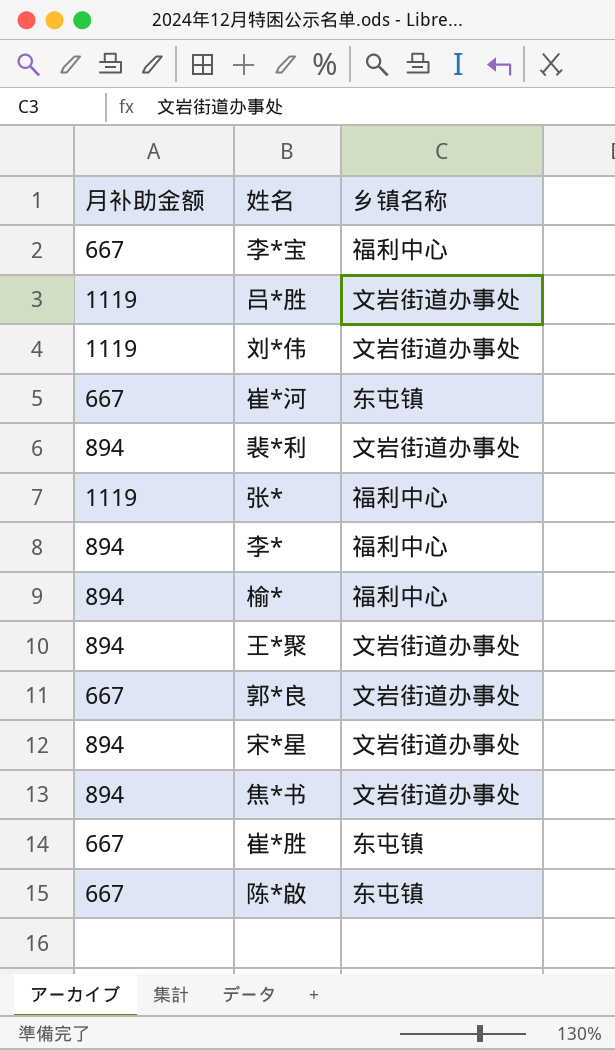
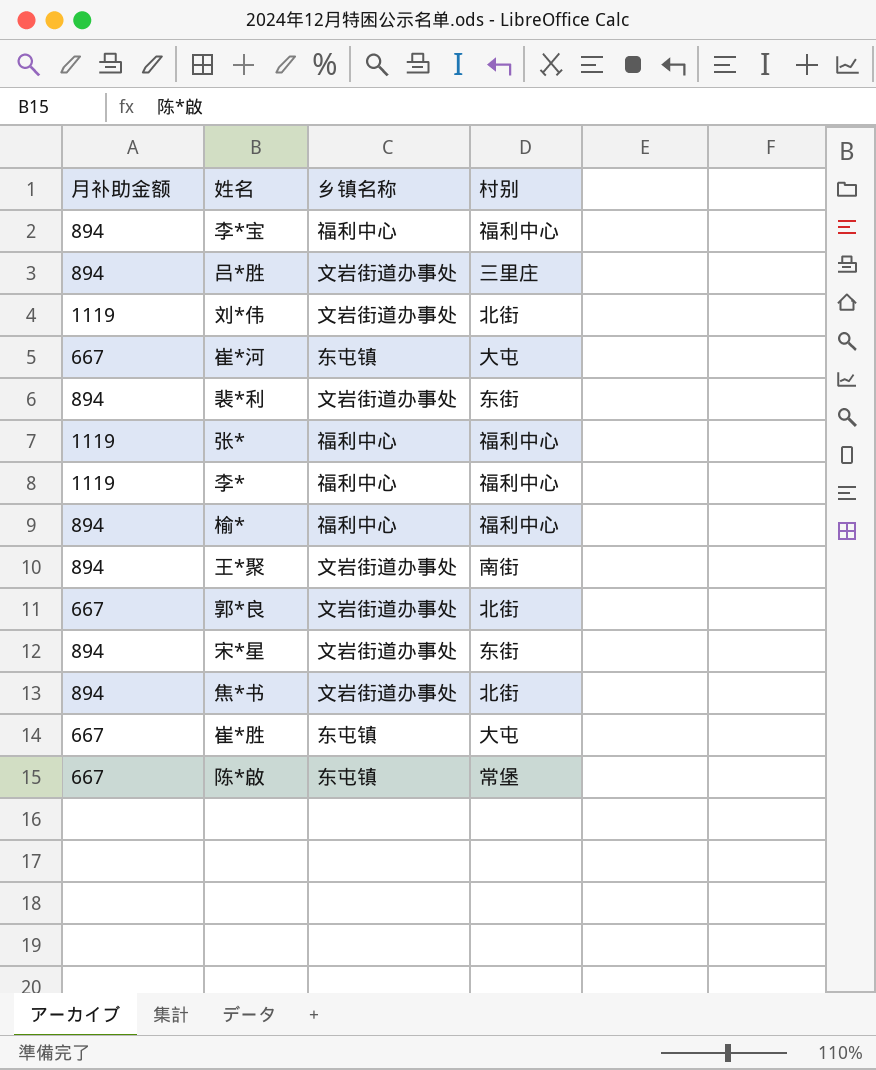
column 村别 | position: none -> 4
李*宝 | 月补助金额: 667 -> 894
吕*胜 | 月补助金额: 1119 -> 894
李* | 月补助金额: 894 -> 1119

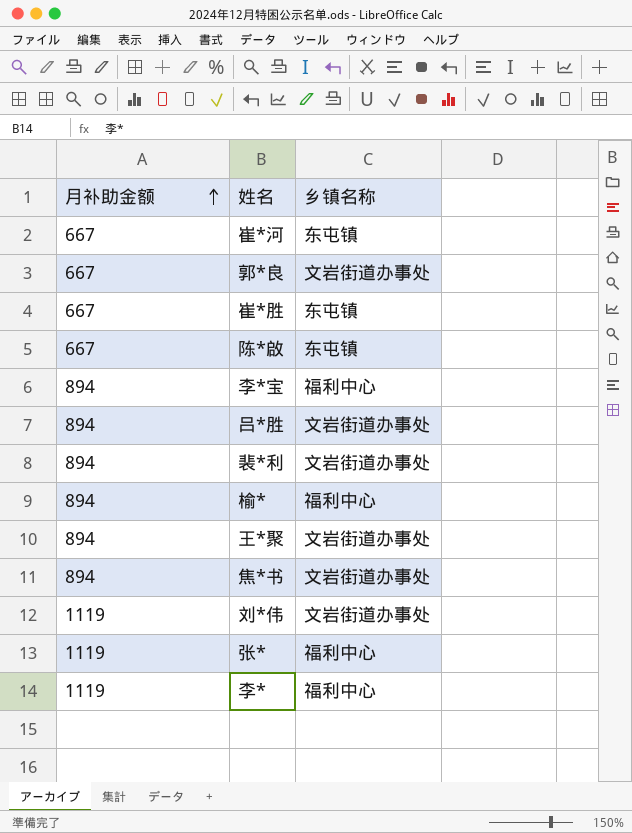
row order: none -> 月补助金额 ascending
column 村别 | position: 4 -> none
row 宋*星: 894 | 文岩街道办事处 | 东街 -> none

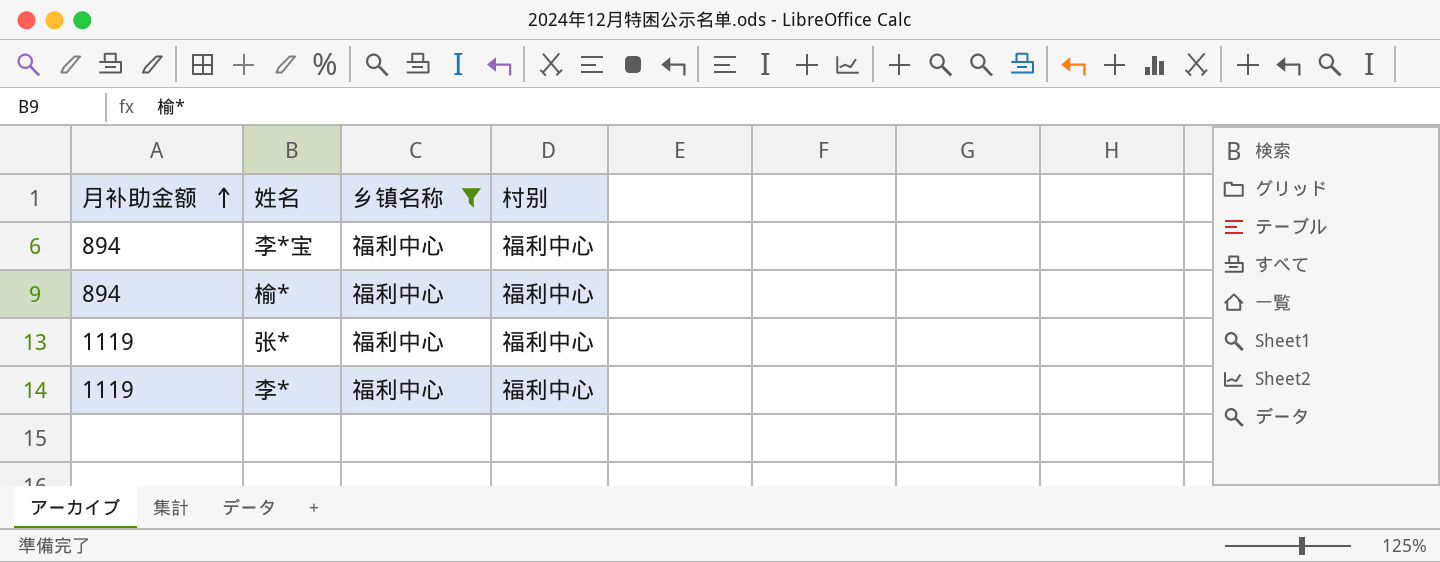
filter: none -> 乡镇名称 = 福利中心
column 村别 | position: none -> 4

